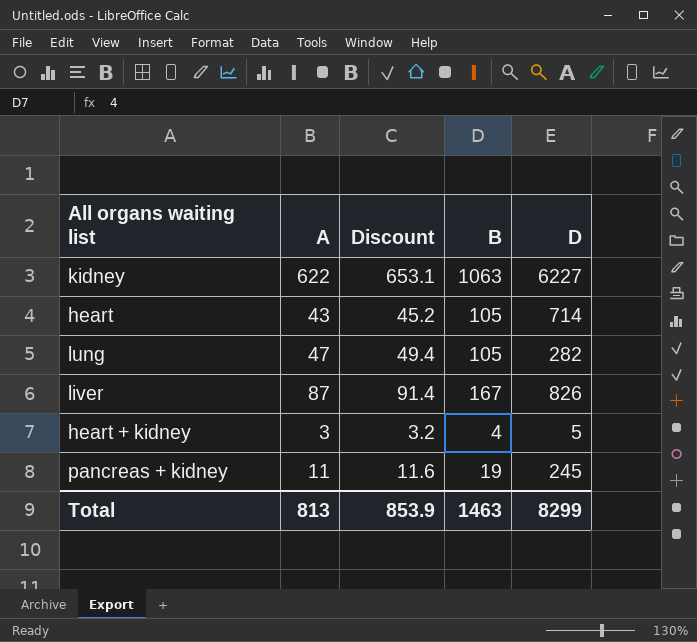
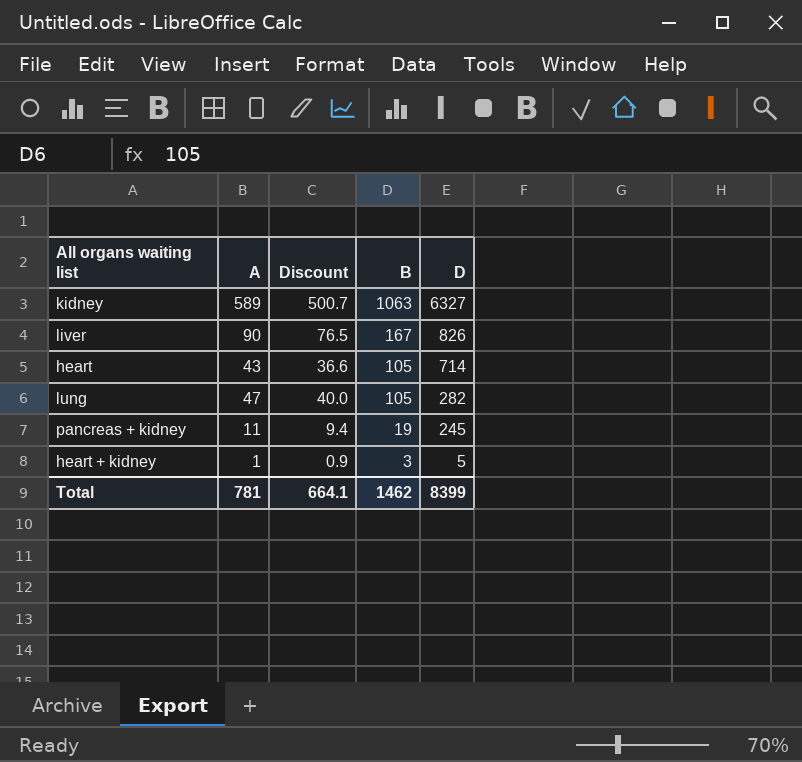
row order: none -> B descending
column Discount | formula: [A] * 1.05 -> [A] * 0.85
kidney | A: 622 -> 589
kidney | D: 6227 -> 6327
liver | A: 87 -> 90
heart + kidney | A: 3 -> 1
heart + kidney | B: 4 -> 3
Total | A: 813 -> 781
Total | Discount: 853.9 -> 664.1
Total | B: 1463 -> 1462
Total | D: 8299 -> 8399

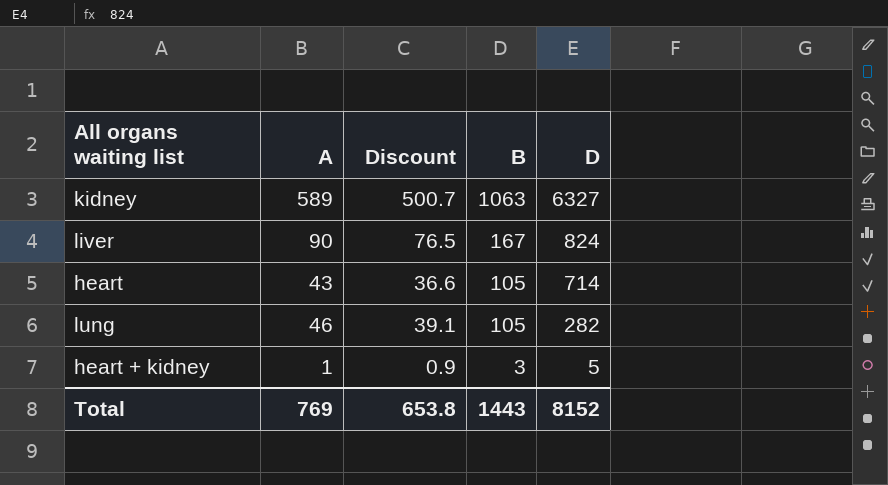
row pancreas + kidney: 11 | 9.4 | 19 | 245 -> none
liver | D: 826 -> 824
lung | A: 47 -> 46
lung | Discount: 40.0 -> 39.1
Total | A: 781 -> 769
Total | Discount: 664.1 -> 653.8
Total | B: 1462 -> 1443
Total | D: 8399 -> 8152

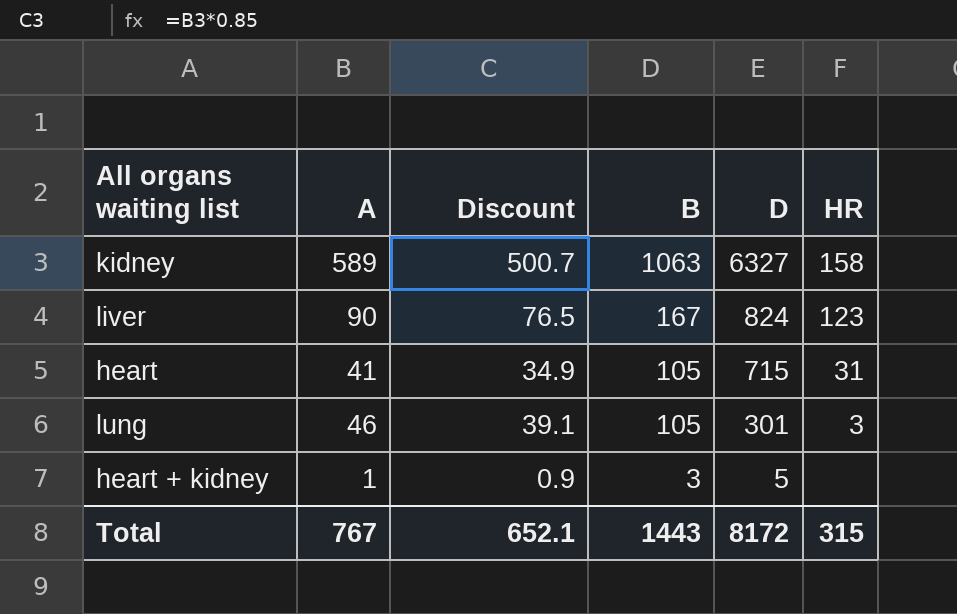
column HR | position: none -> 6
heart | A: 43 -> 41
heart | Discount: 36.6 -> 34.9
heart | D: 714 -> 715
lung | D: 282 -> 301
Total | A: 769 -> 767
Total | Discount: 653.8 -> 652.1
Total | D: 8152 -> 8172

